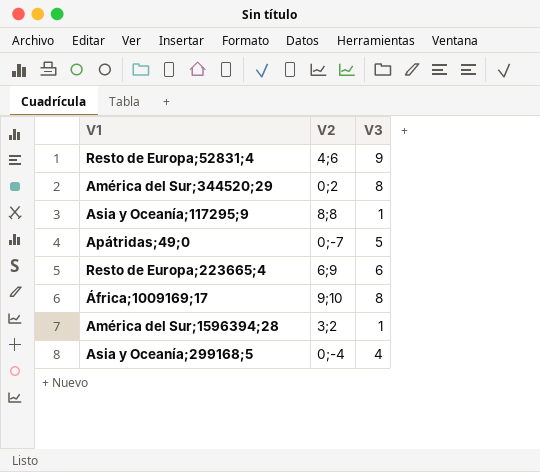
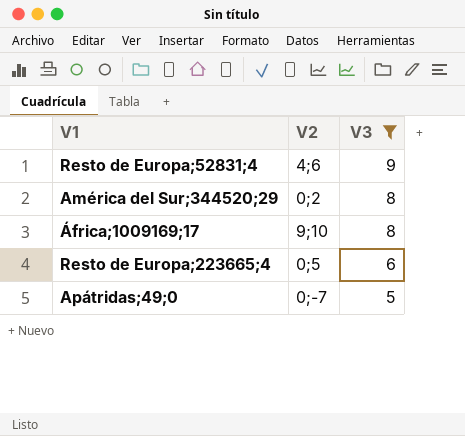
filter: none -> V3 >= 5
row order: none -> V3 descending
Resto de Europa;223665;4 | V2: 6;9 -> 0;5

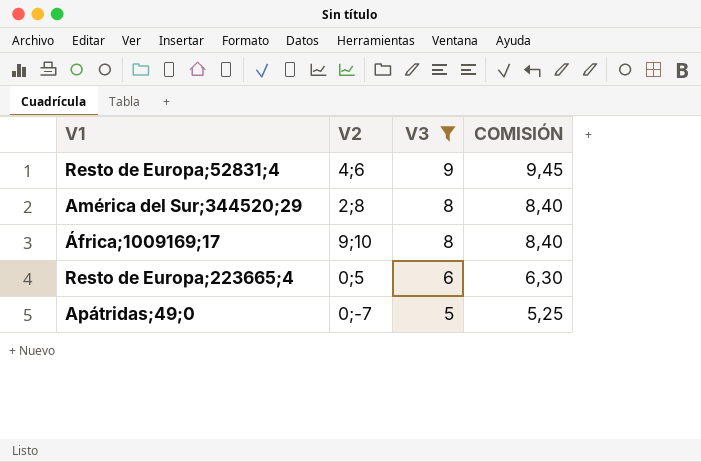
column COMISIÓN | formula: none -> [V3] * 1,05
América del Sur;344520;29 | V2: 0;2 -> 2;8

